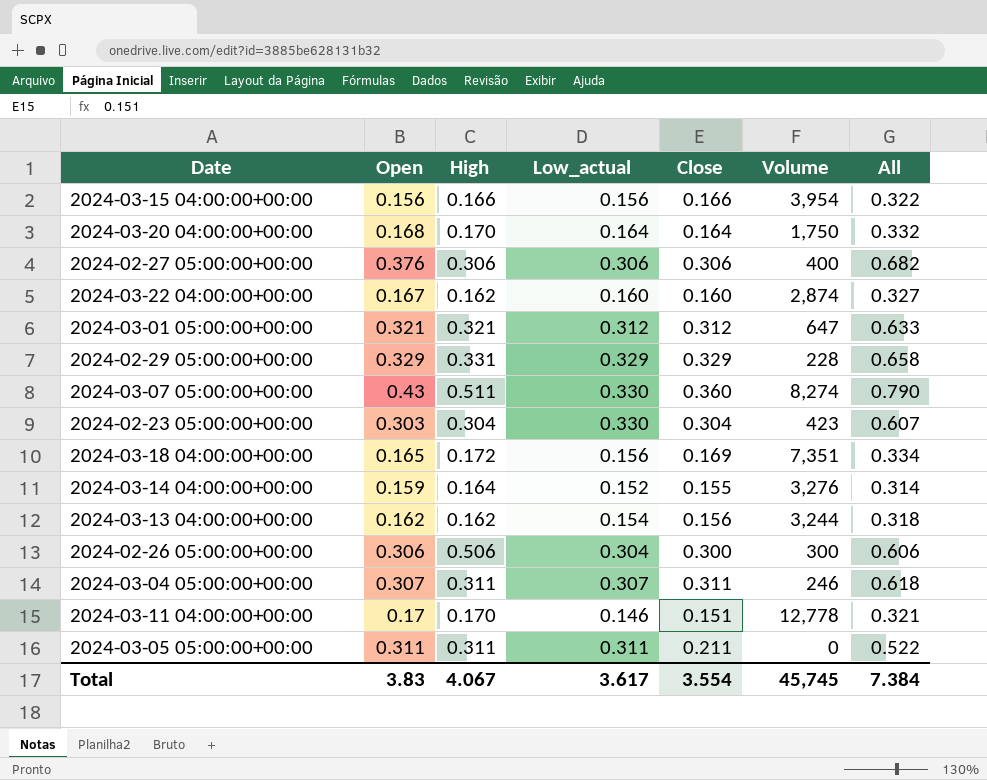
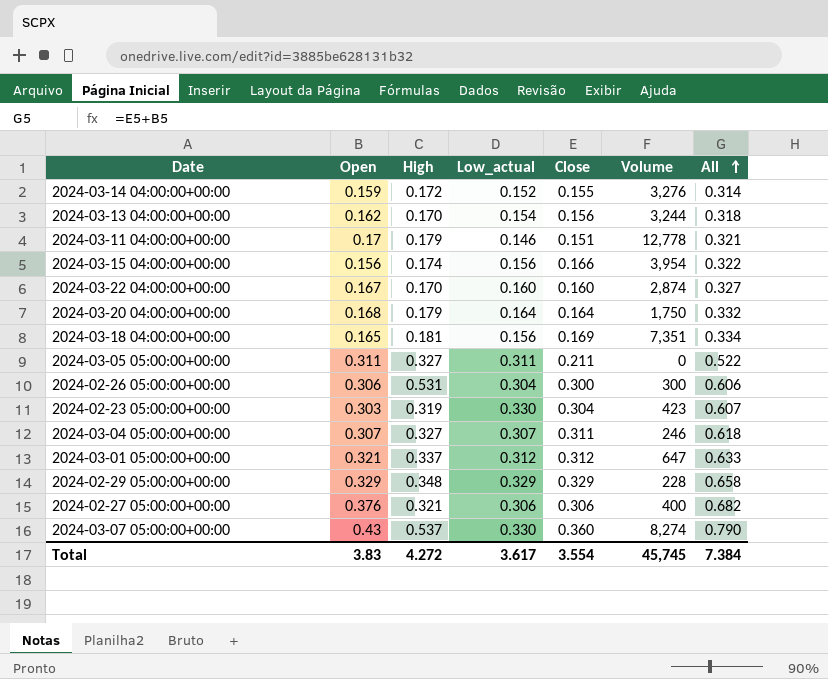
row order: none -> All ascending
2024-03-14 04:00:00+00:00 | High: 0.164 -> 0.172
2024-03-13 04:00:00+00:00 | High: 0.162 -> 0.170
2024-03-11 04:00:00+00:00 | High: 0.170 -> 0.179
2024-03-15 04:00:00+00:00 | High: 0.166 -> 0.174
2024-03-22 04:00:00+00:00 | High: 0.162 -> 0.170
2024-03-20 04:00:00+00:00 | High: 0.170 -> 0.179
2024-03-18 04:00:00+00:00 | High: 0.172 -> 0.181
2024-03-05 05:00:00+00:00 | High: 0.311 -> 0.327
2024-02-26 05:00:00+00:00 | High: 0.506 -> 0.531
2024-02-23 05:00:00+00:00 | High: 0.304 -> 0.319
2024-03-04 05:00:00+00:00 | High: 0.311 -> 0.327
2024-03-01 05:00:00+00:00 | High: 0.321 -> 0.337
2024-02-29 05:00:00+00:00 | High: 0.331 -> 0.348
2024-02-27 05:00:00+00:00 | High: 0.306 -> 0.321
2024-03-07 05:00:00+00:00 | High: 0.511 -> 0.537
Total | High: 4.067 -> 4.272

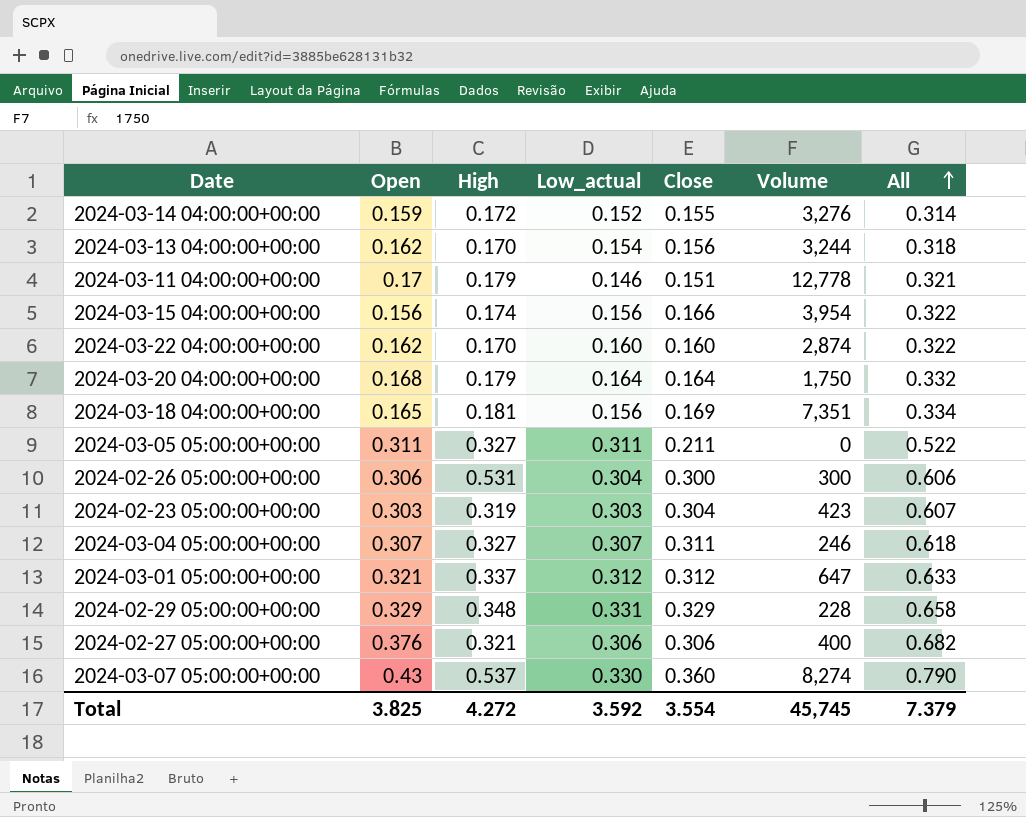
2024-03-22 04:00:00+00:00 | Open: 0.167 -> 0.162
2024-03-22 04:00:00+00:00 | All: 0.327 -> 0.322
2024-02-23 05:00:00+00:00 | Low_actual: 0.330 -> 0.303
2024-02-29 05:00:00+00:00 | Low_actual: 0.329 -> 0.331
Total | Open: 3.83 -> 3.825
Total | Low_actual: 3.617 -> 3.592
Total | All: 7.384 -> 7.379

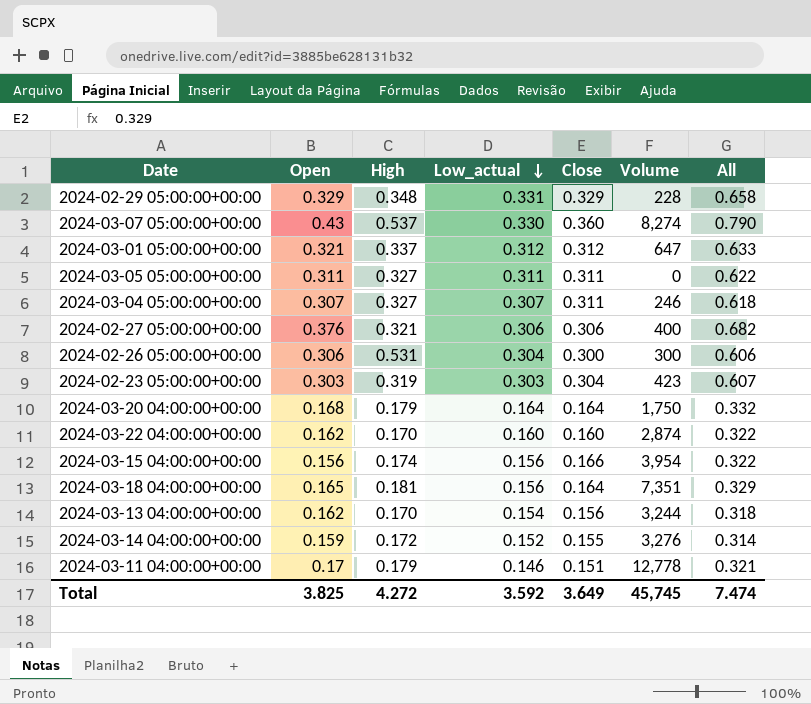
row order: All ascending -> Low_actual descending
2024-03-05 05:00:00+00:00 | Close: 0.211 -> 0.311
2024-03-05 05:00:00+00:00 | All: 0.522 -> 0.622
2024-03-18 04:00:00+00:00 | Close: 0.169 -> 0.164
2024-03-18 04:00:00+00:00 | All: 0.334 -> 0.329
Total | Close: 3.554 -> 3.649
Total | All: 7.379 -> 7.474

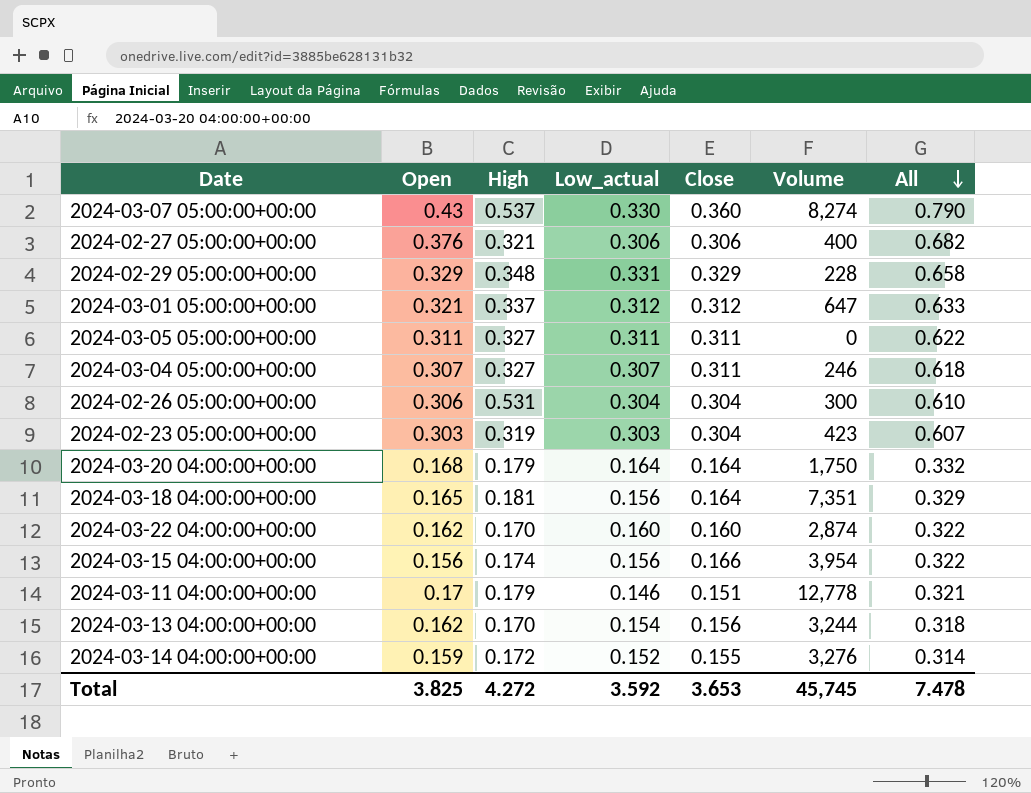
row order: Low_actual descending -> All descending
2024-02-26 05:00:00+00:00 | Close: 0.300 -> 0.304
2024-02-26 05:00:00+00:00 | All: 0.606 -> 0.610
Total | Close: 3.649 -> 3.653
Total | All: 7.474 -> 7.478

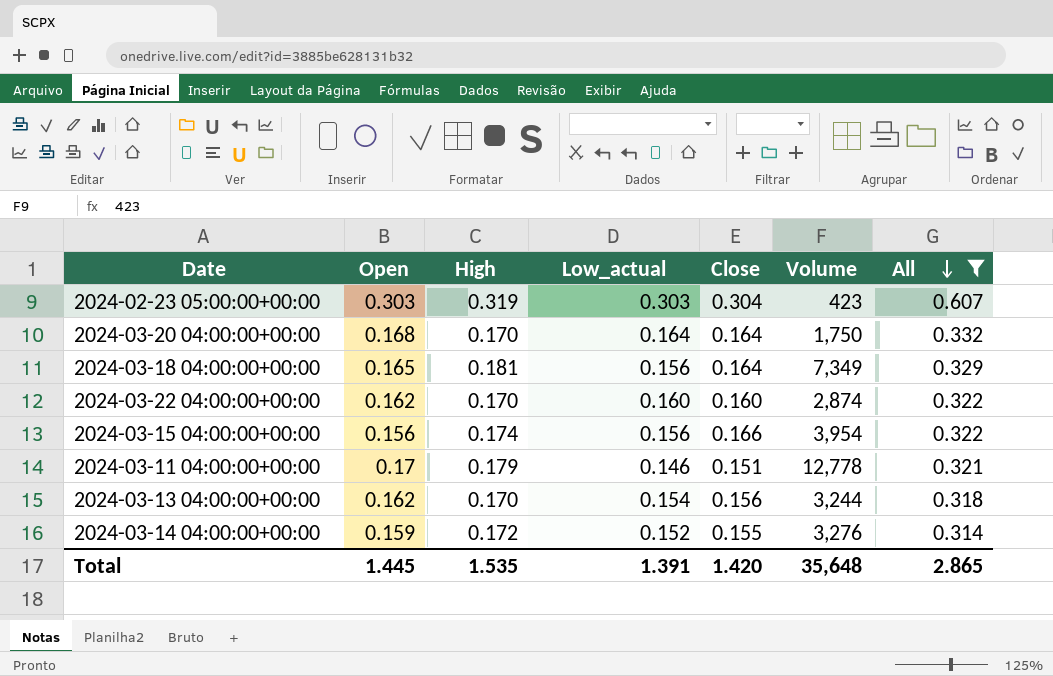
filter: none -> All <= 0.607
2024-03-20 04:00:00+00:00 | High: 0.179 -> 0.170
2024-03-18 04:00:00+00:00 | Volume: 7,351 -> 7,349
Total | Open: 3.825 -> 1.445
Total | High: 4.272 -> 1.535
Total | Low_actual: 3.592 -> 1.391
Total | Close: 3.653 -> 1.420
Total | Volume: 45,745 -> 35,648
Total | All: 7.478 -> 2.865

